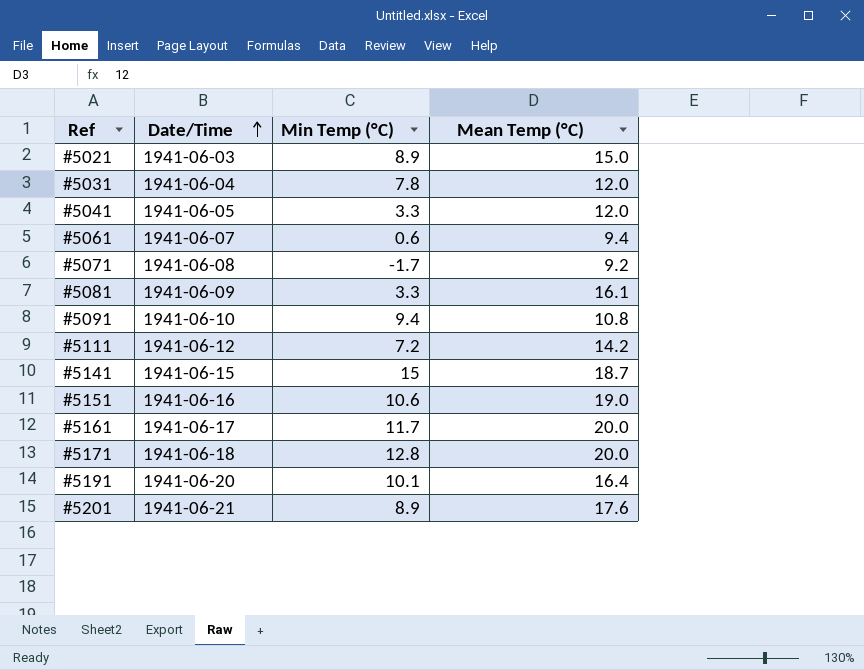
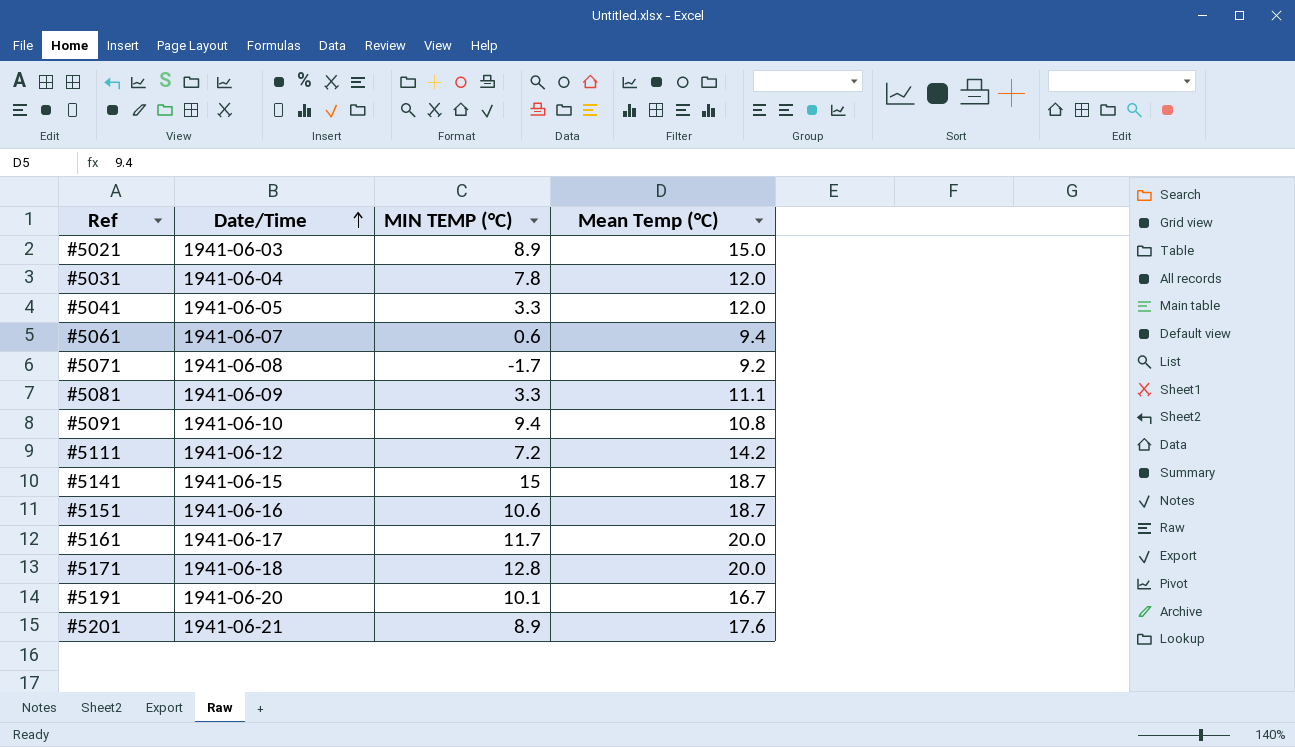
column name: Min Temp (°C) -> MIN TEMP (°C)
#5081 | Mean Temp (°C): 16.1 -> 11.1
#5151 | Mean Temp (°C): 19.0 -> 18.7
#5191 | Mean Temp (°C): 16.4 -> 16.7

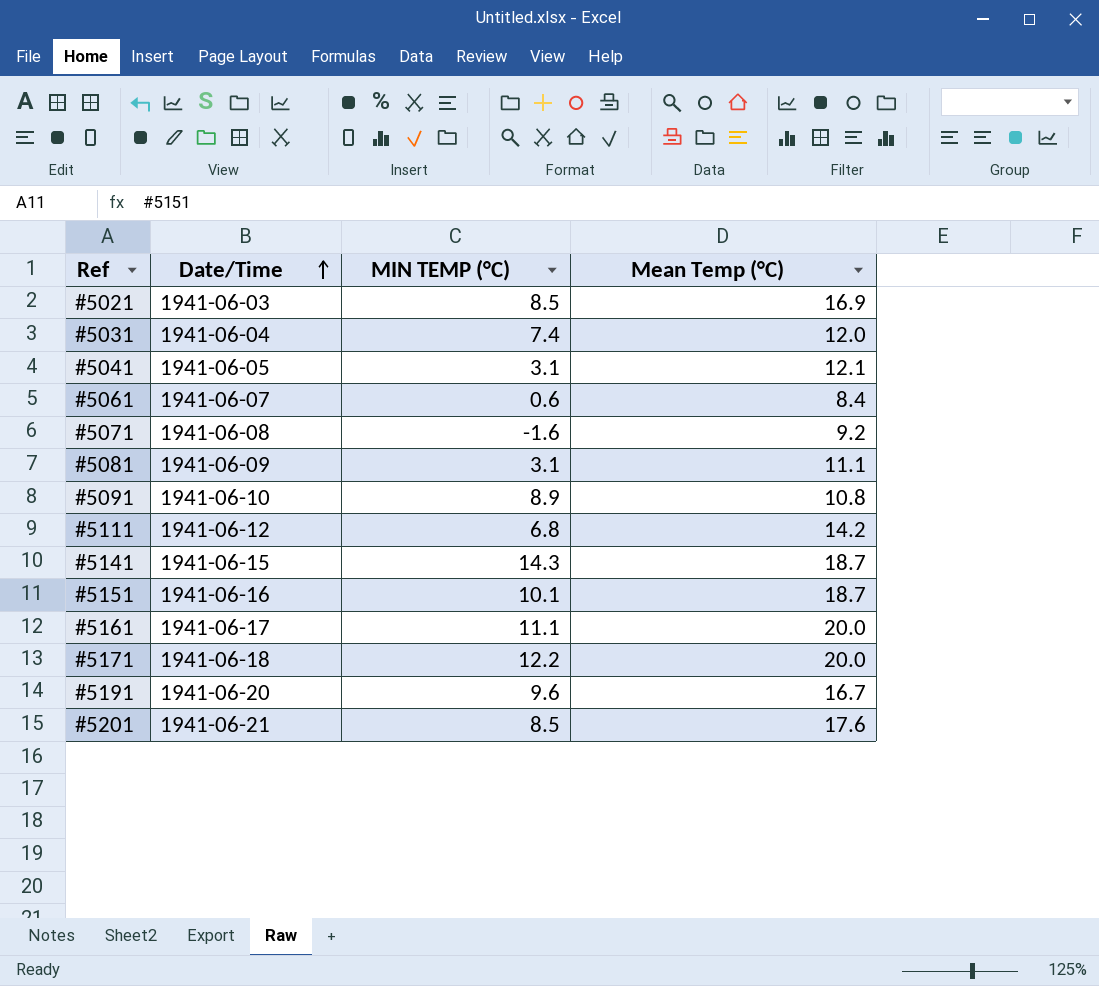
#5021 | MIN TEMP (°C): 8.9 -> 8.5
#5021 | Mean Temp (°C): 15.0 -> 16.9
#5031 | MIN TEMP (°C): 7.8 -> 7.4
#5041 | MIN TEMP (°C): 3.3 -> 3.1
#5041 | Mean Temp (°C): 12.0 -> 12.1
#5061 | Mean Temp (°C): 9.4 -> 8.4
#5071 | MIN TEMP (°C): -1.7 -> -1.6
#5081 | MIN TEMP (°C): 3.3 -> 3.1
#5091 | MIN TEMP (°C): 9.4 -> 8.9
#5111 | MIN TEMP (°C): 7.2 -> 6.8
#5141 | MIN TEMP (°C): 15 -> 14.3
#5151 | MIN TEMP (°C): 10.6 -> 10.1
#5161 | MIN TEMP (°C): 11.7 -> 11.1
#5171 | MIN TEMP (°C): 12.8 -> 12.2
#5191 | MIN TEMP (°C): 10.1 -> 9.6
#5201 | MIN TEMP (°C): 8.9 -> 8.5

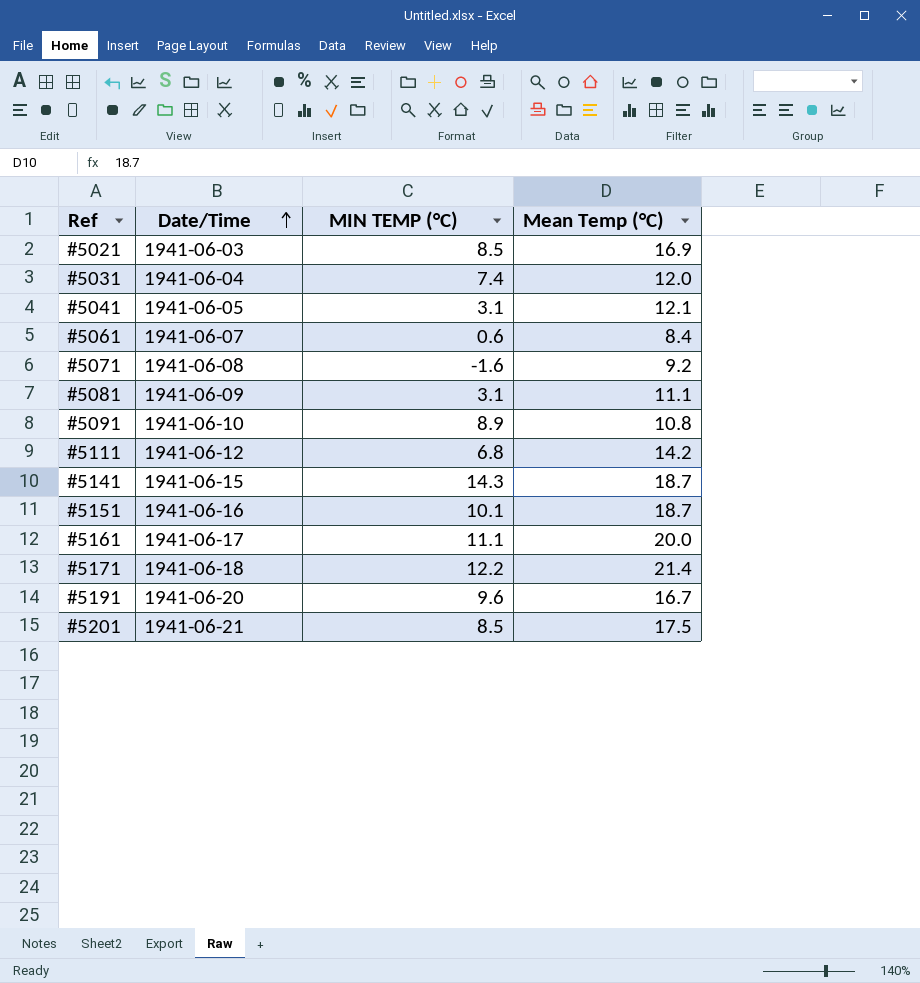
#5171 | Mean Temp (°C): 20.0 -> 21.4
#5201 | Mean Temp (°C): 17.6 -> 17.5

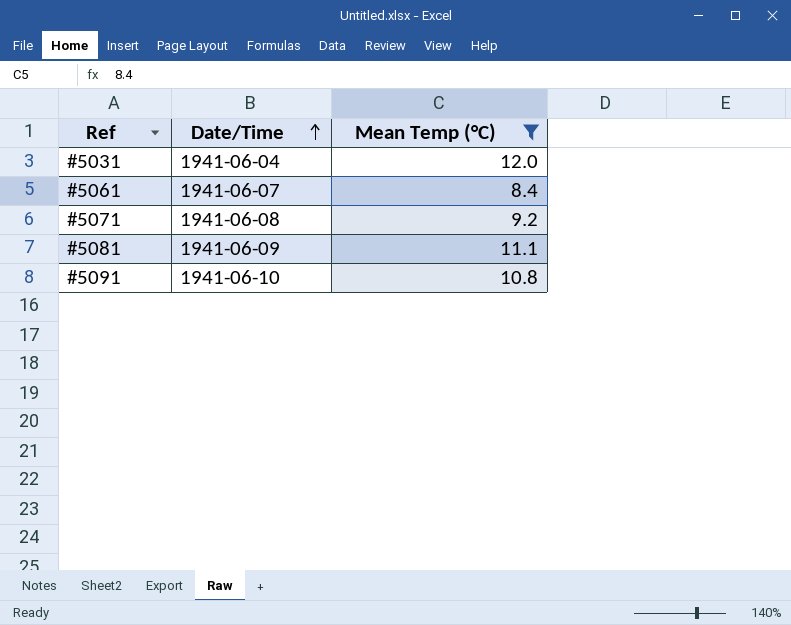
filter: none -> Mean Temp (°C) <= 12.0
column MIN TEMP (°C) | position: 3 -> none

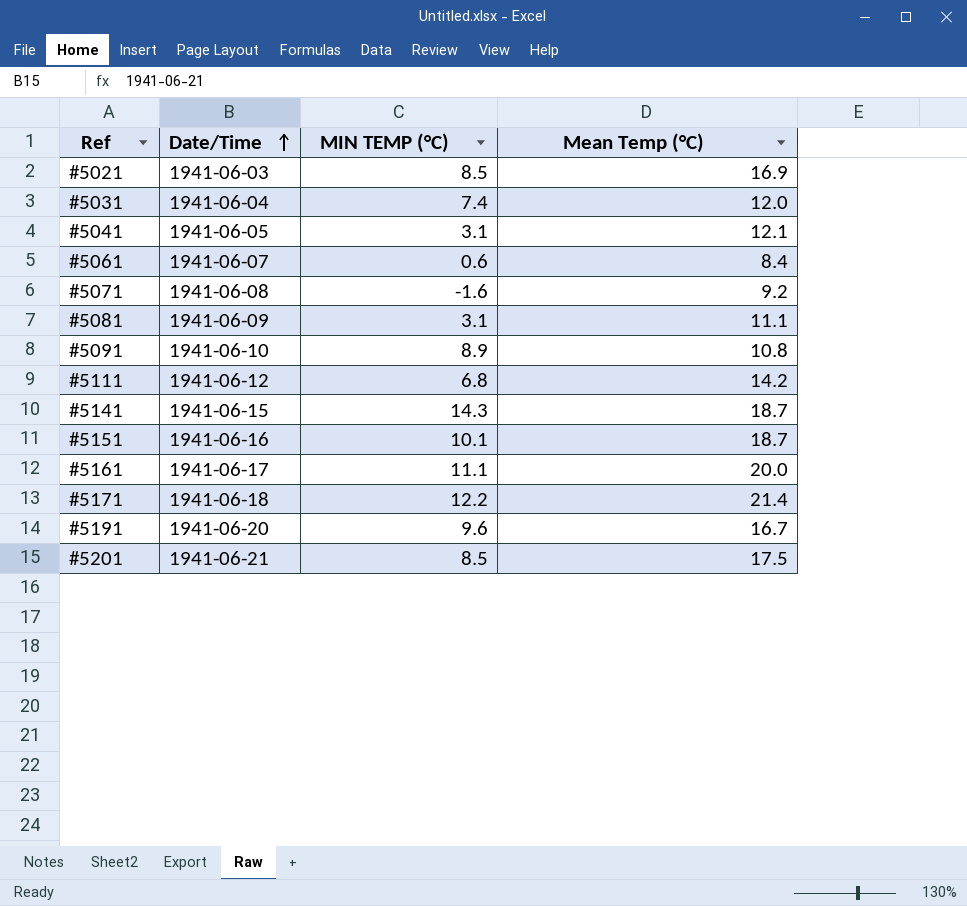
filter: Mean Temp (°C) <= 12.0 -> none
column MIN TEMP (°C) | position: none -> 3

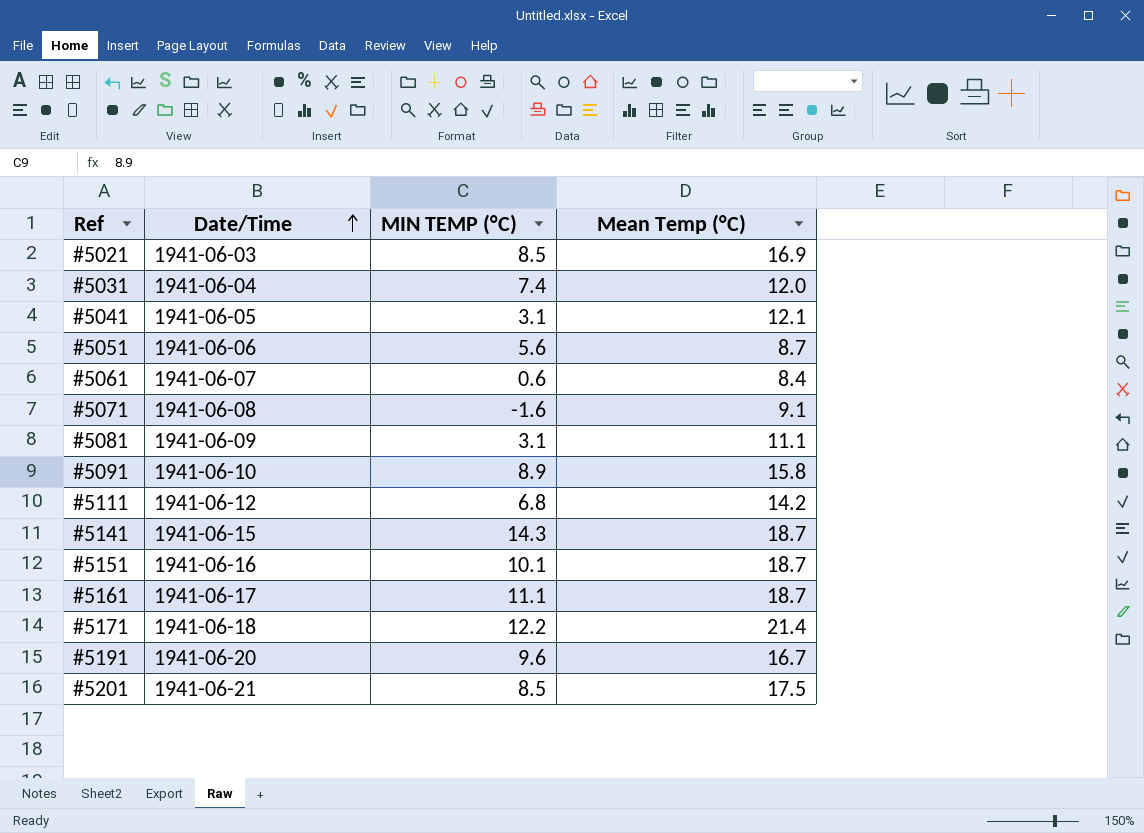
row #5051: none -> 1941-06-06 | 5.6 | 8.7
#5071 | Mean Temp (°C): 9.2 -> 9.1
#5091 | Mean Temp (°C): 10.8 -> 15.8
#5161 | Mean Temp (°C): 20.0 -> 18.7

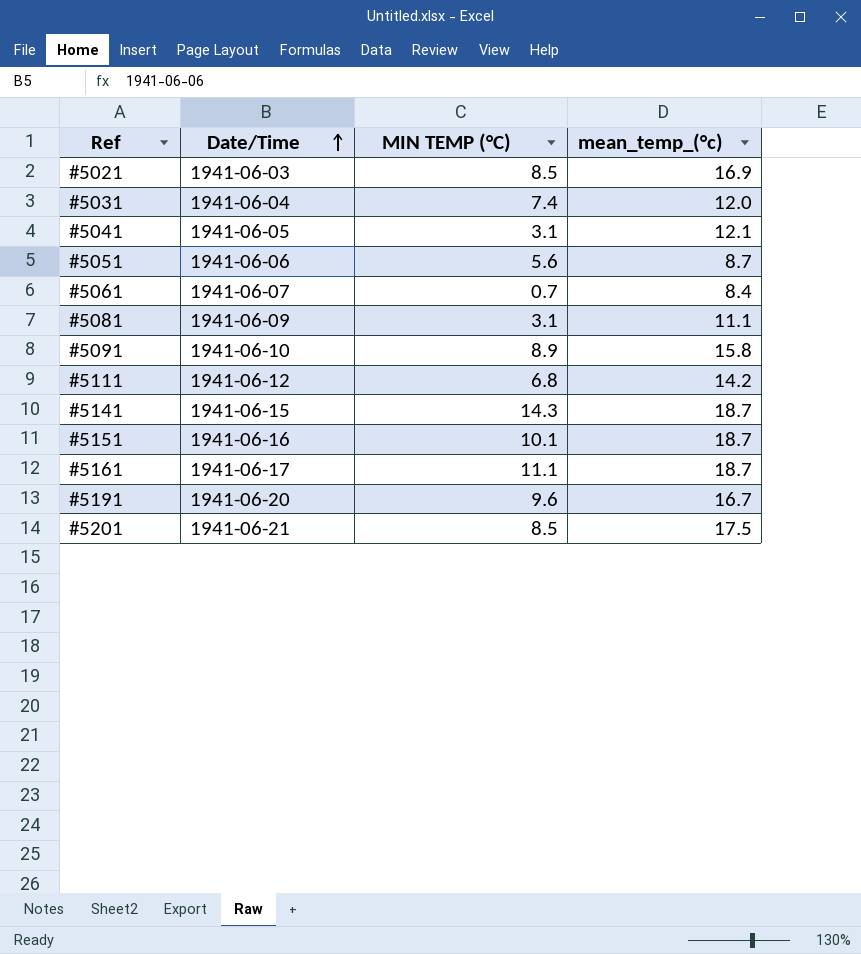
column name: Mean Temp (°C) -> mean_temp_(°c)
row #5071: 1941-06-08 | -1.6 | 9.1 -> none
row #5171: 1941-06-18 | 12.2 | 21.4 -> none
#5061 | MIN TEMP (°C): 0.6 -> 0.7

